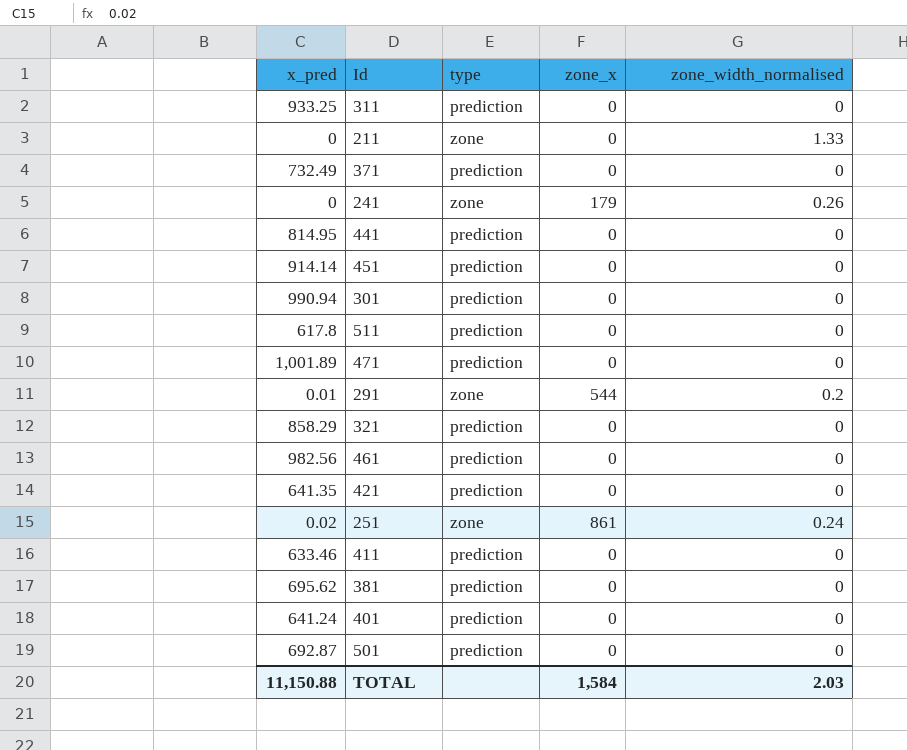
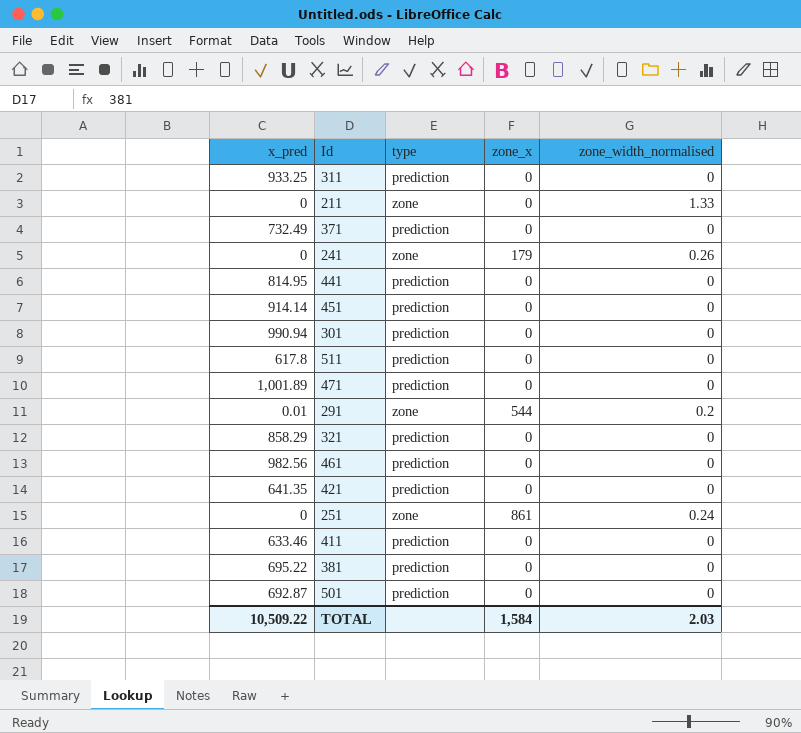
row 401: 641.24 | prediction | 0 | 0 -> none
251 | x_pred: 0.02 -> 0
381 | x_pred: 695.62 -> 695.22
TOTAL | x_pred: 11,150.88 -> 10,509.22

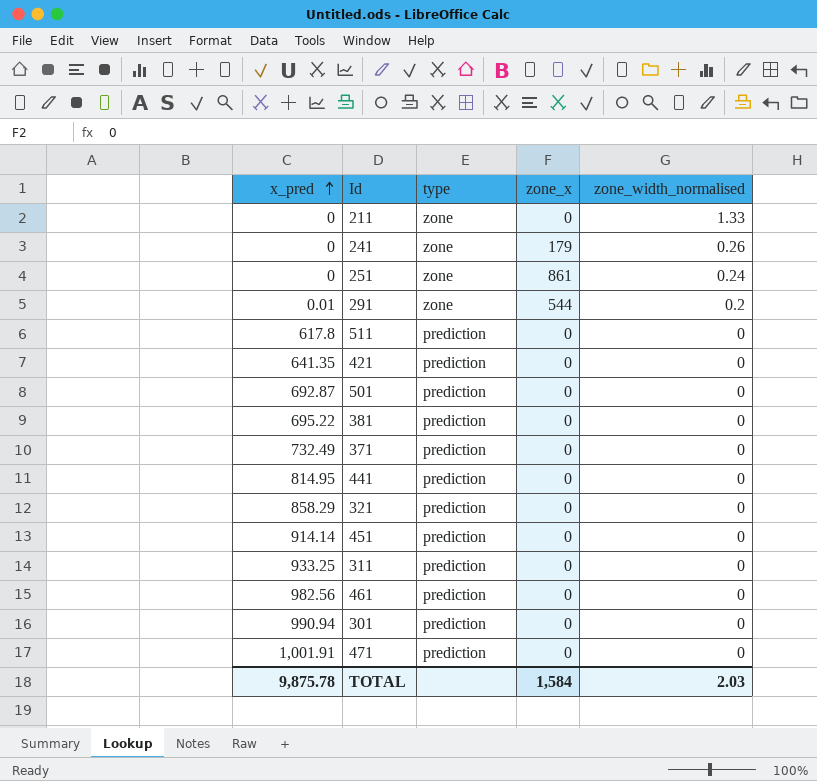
row order: none -> x_pred ascending
row 411: 633.46 | prediction | 0 | 0 -> none
471 | x_pred: 1,001.89 -> 1,001.91
TOTAL | x_pred: 10,509.22 -> 9,875.78

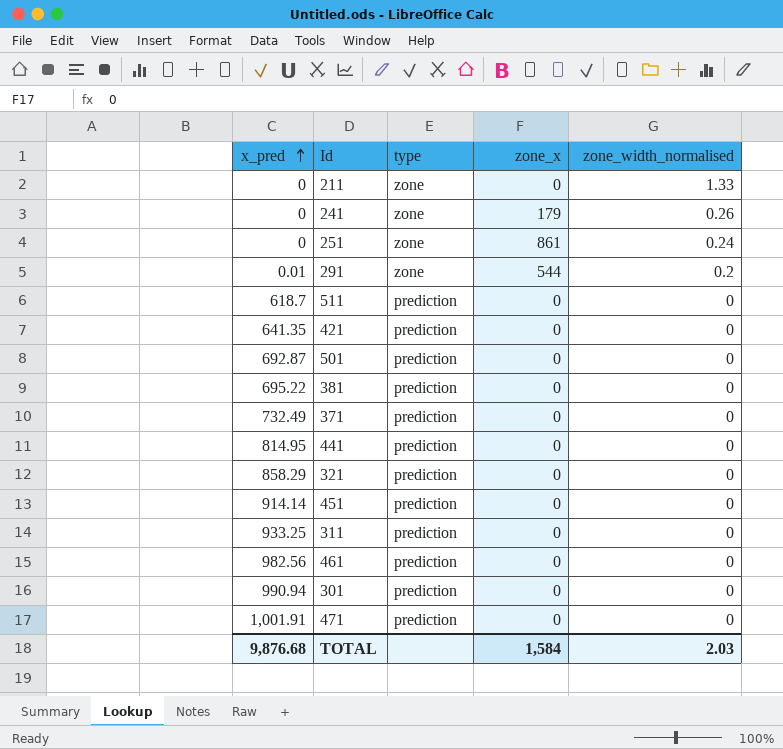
511 | x_pred: 617.8 -> 618.7
TOTAL | x_pred: 9,875.78 -> 9,876.68

